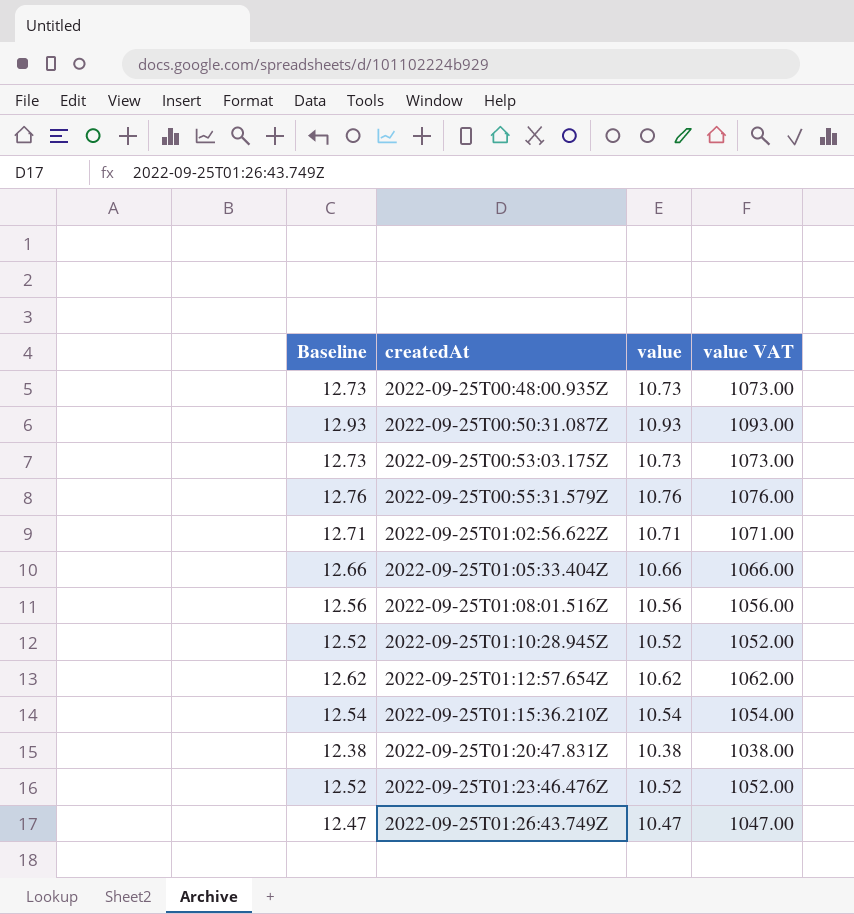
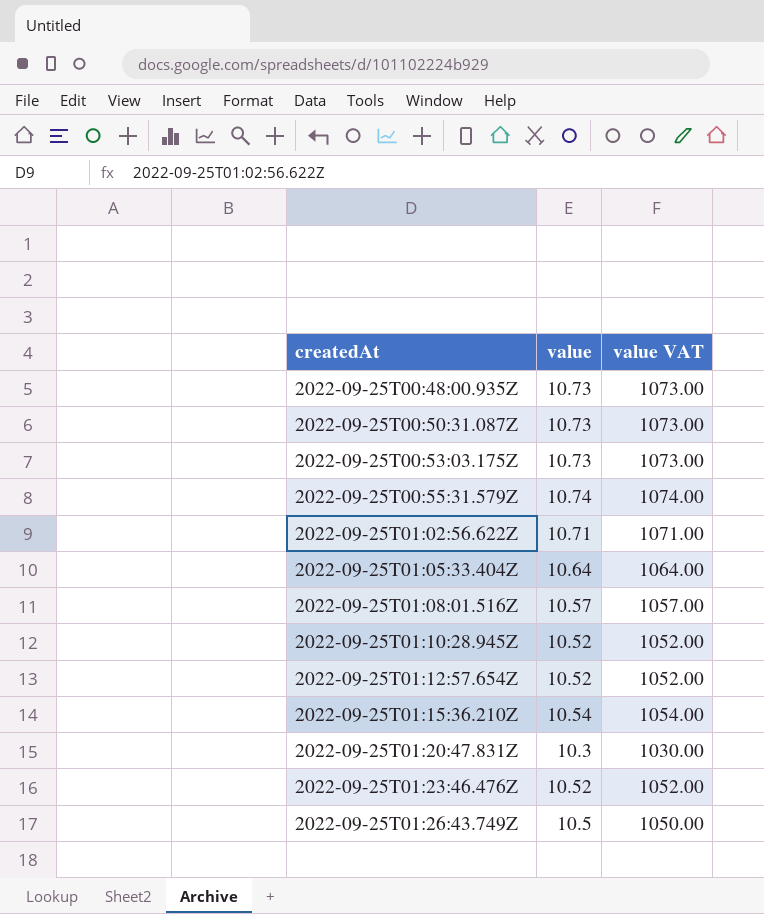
column Baseline | formula: [value] + 2 -> none
2022-09-25T00:50:31.087Z | value: 10.93 -> 10.73
2022-09-25T00:50:31.087Z | value VAT: 1093.00 -> 1073.00
2022-09-25T00:55:31.579Z | value: 10.76 -> 10.74
2022-09-25T00:55:31.579Z | value VAT: 1076.00 -> 1074.00
2022-09-25T01:05:33.404Z | value: 10.66 -> 10.64
2022-09-25T01:05:33.404Z | value VAT: 1066.00 -> 1064.00
2022-09-25T01:08:01.516Z | value: 10.56 -> 10.57
2022-09-25T01:08:01.516Z | value VAT: 1056.00 -> 1057.00
2022-09-25T01:12:57.654Z | value: 10.62 -> 10.52
2022-09-25T01:12:57.654Z | value VAT: 1062.00 -> 1052.00
2022-09-25T01:20:47.831Z | value: 10.38 -> 10.3
2022-09-25T01:20:47.831Z | value VAT: 1038.00 -> 1030.00
2022-09-25T01:26:43.749Z | value: 10.47 -> 10.5
2022-09-25T01:26:43.749Z | value VAT: 1047.00 -> 1050.00

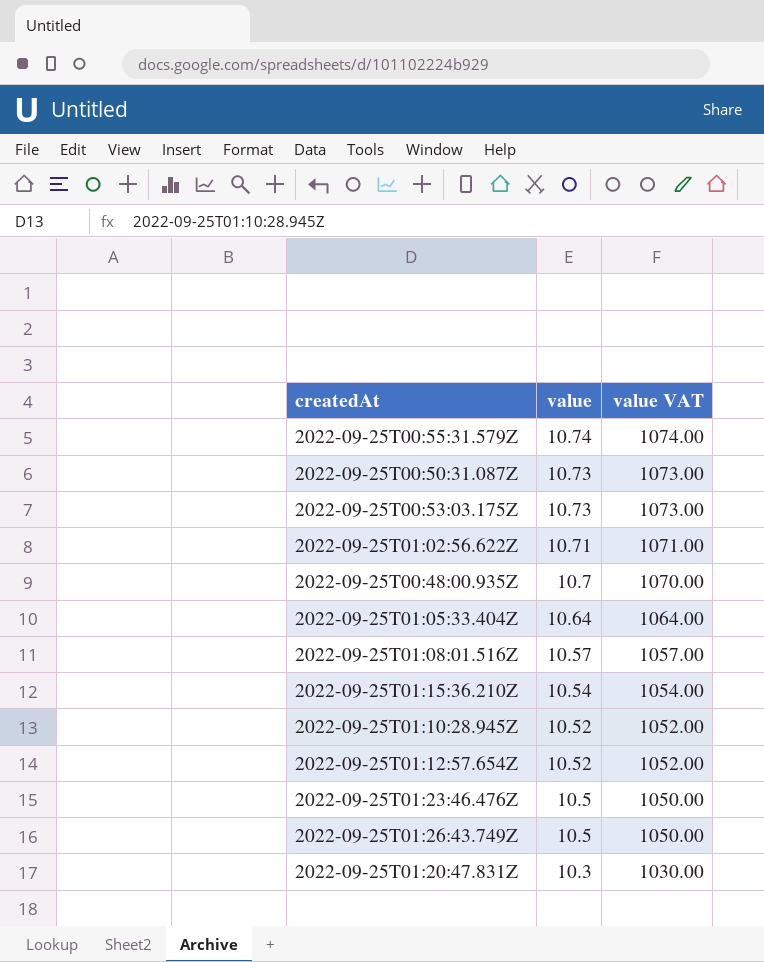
row order: createdAt ascending -> value descending
2022-09-25T00:48:00.935Z | value: 10.73 -> 10.7
2022-09-25T00:48:00.935Z | value VAT: 1073.00 -> 1070.00
2022-09-25T01:23:46.476Z | value: 10.52 -> 10.5
2022-09-25T01:23:46.476Z | value VAT: 1052.00 -> 1050.00

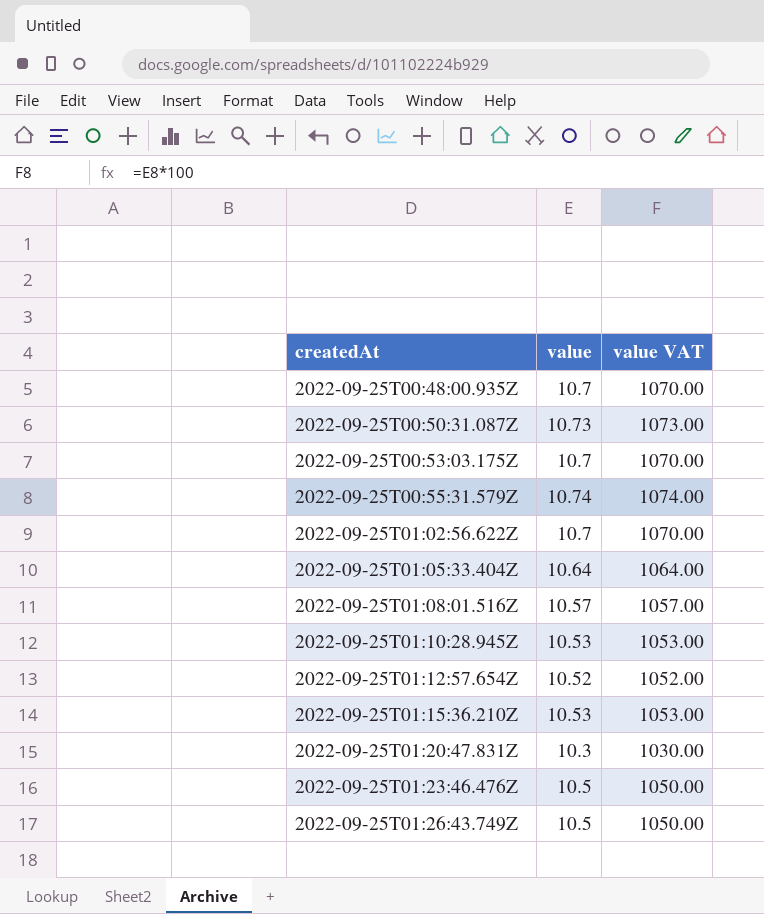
row order: value descending -> createdAt ascending
2022-09-25T00:53:03.175Z | value: 10.73 -> 10.7
2022-09-25T00:53:03.175Z | value VAT: 1073.00 -> 1070.00
2022-09-25T01:02:56.622Z | value: 10.71 -> 10.7
2022-09-25T01:02:56.622Z | value VAT: 1071.00 -> 1070.00
2022-09-25T01:10:28.945Z | value: 10.52 -> 10.53
2022-09-25T01:10:28.945Z | value VAT: 1052.00 -> 1053.00
2022-09-25T01:15:36.210Z | value: 10.54 -> 10.53
2022-09-25T01:15:36.210Z | value VAT: 1054.00 -> 1053.00

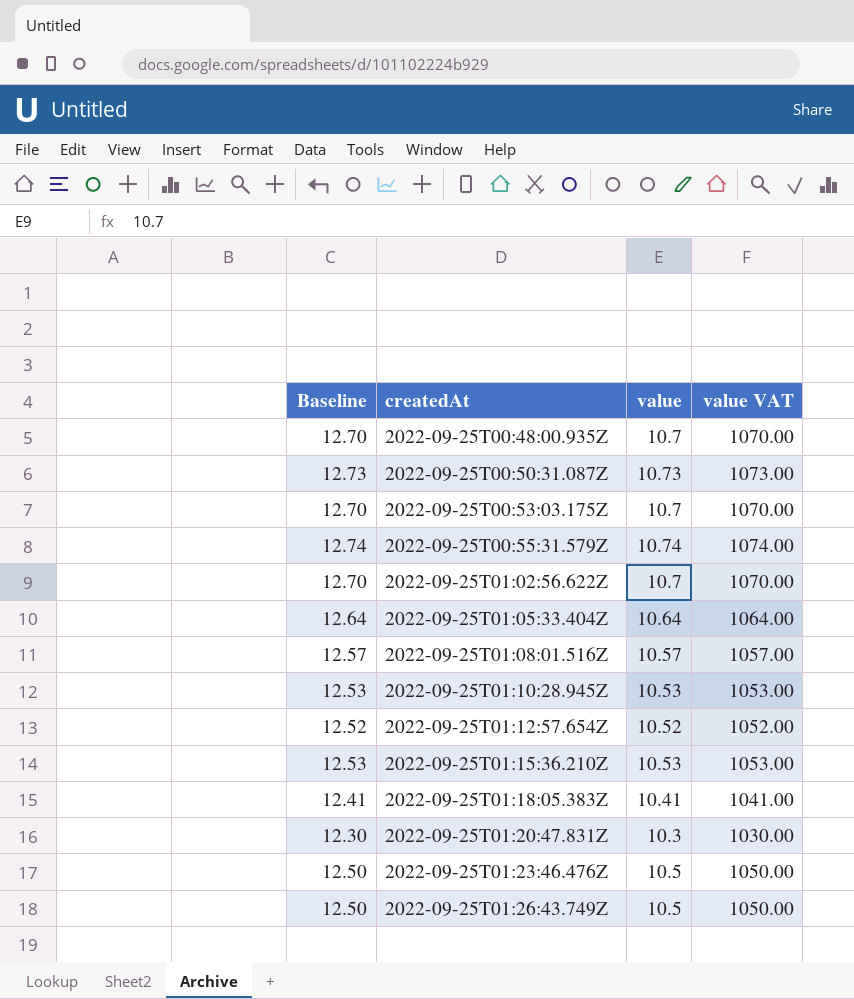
column Baseline | formula: none -> [value] + 2
row 2022-09-25T01:18:05.383Z: none -> 12.41 | 10.41 | 1041.00

